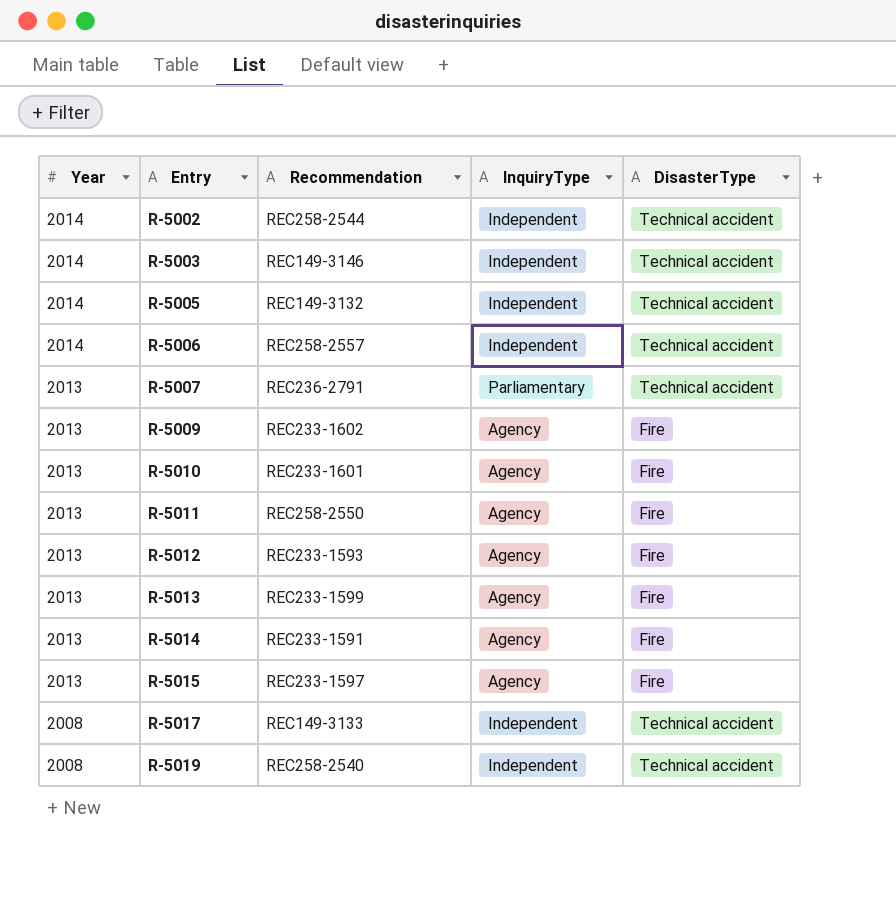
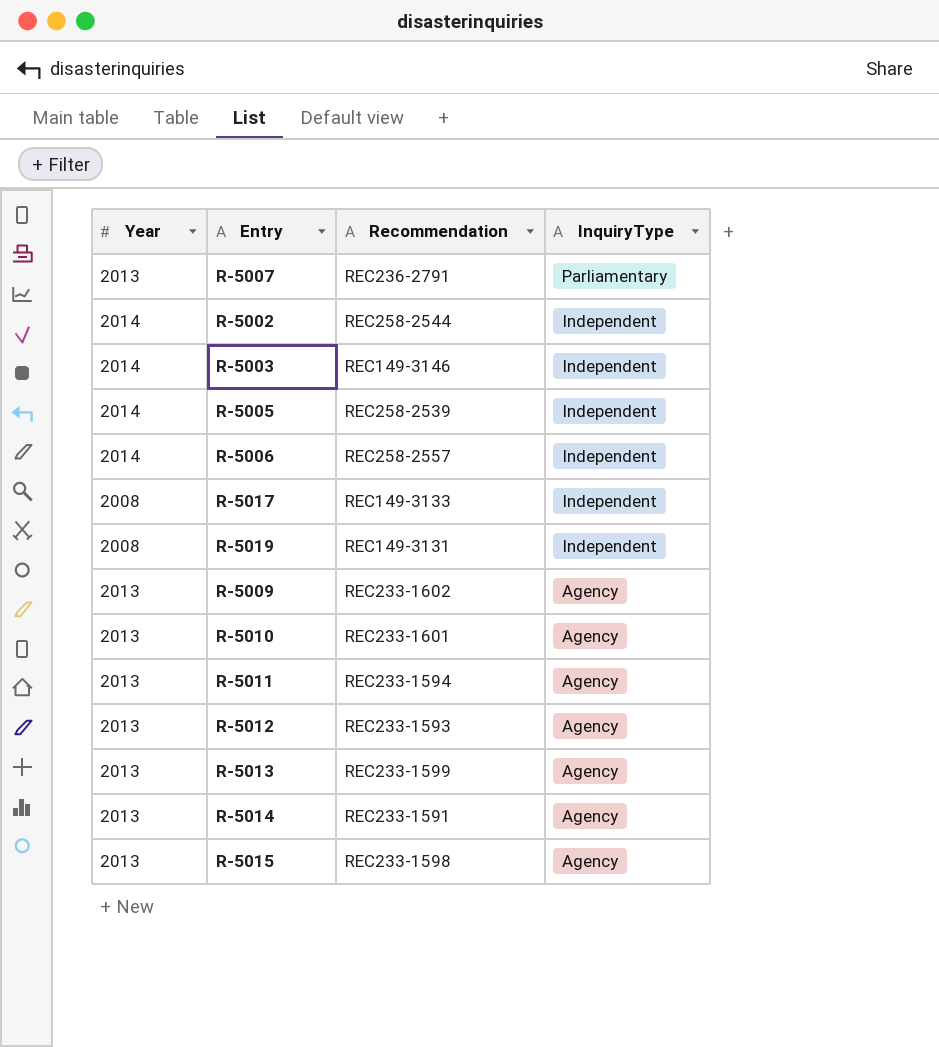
row order: Year descending -> InquiryType descending
column DisasterType | position: 5 -> none
R-5005 | Recommendation: REC149-3132 -> REC258-2539
R-5019 | Recommendation: REC258-2540 -> REC149-3131
R-5011 | Recommendation: REC258-2550 -> REC233-1594
R-5015 | Recommendation: REC233-1597 -> REC233-1598

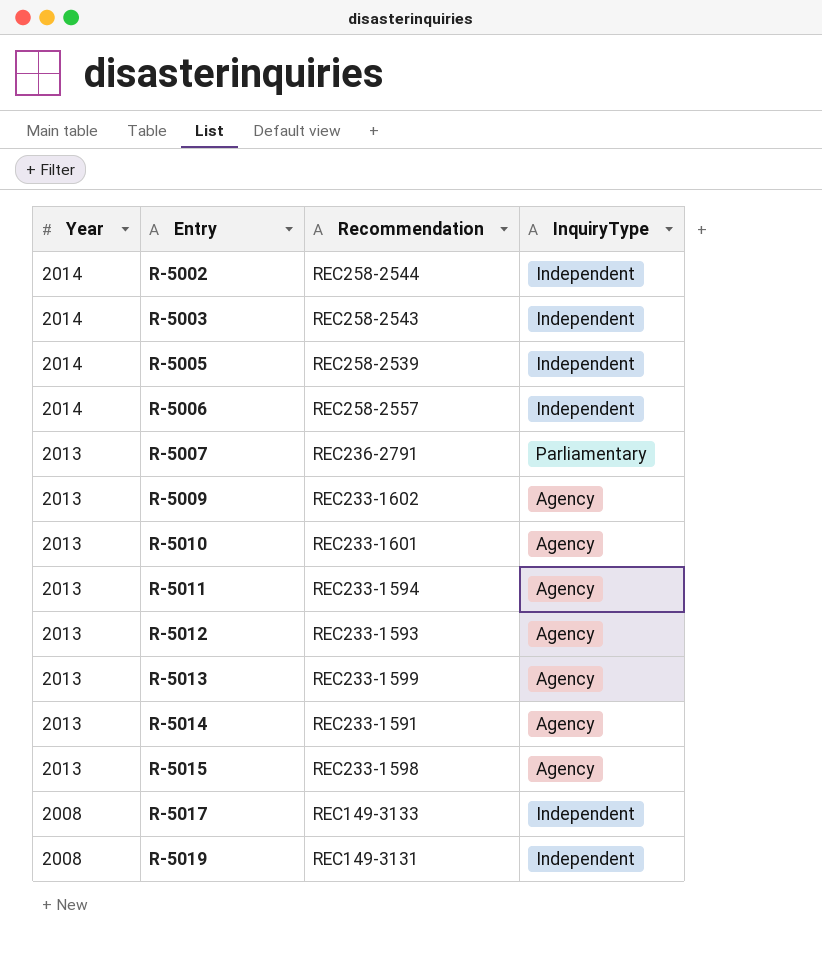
row order: InquiryType descending -> Year descending
R-5003 | Recommendation: REC149-3146 -> REC258-2543

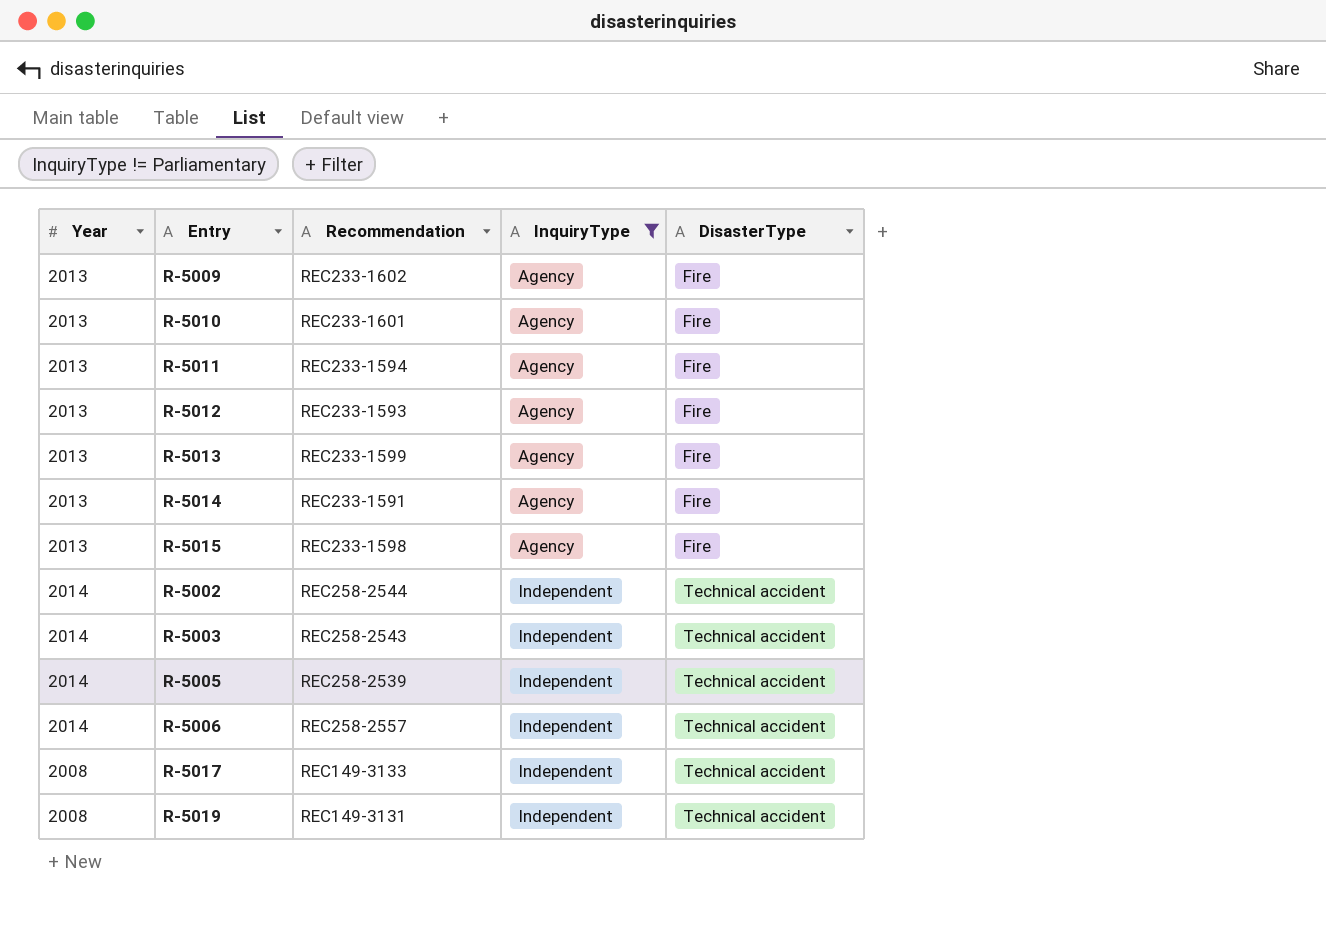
filter: none -> InquiryType != Parliamentary
row order: Year descending -> InquiryType ascending
column DisasterType | position: none -> 5

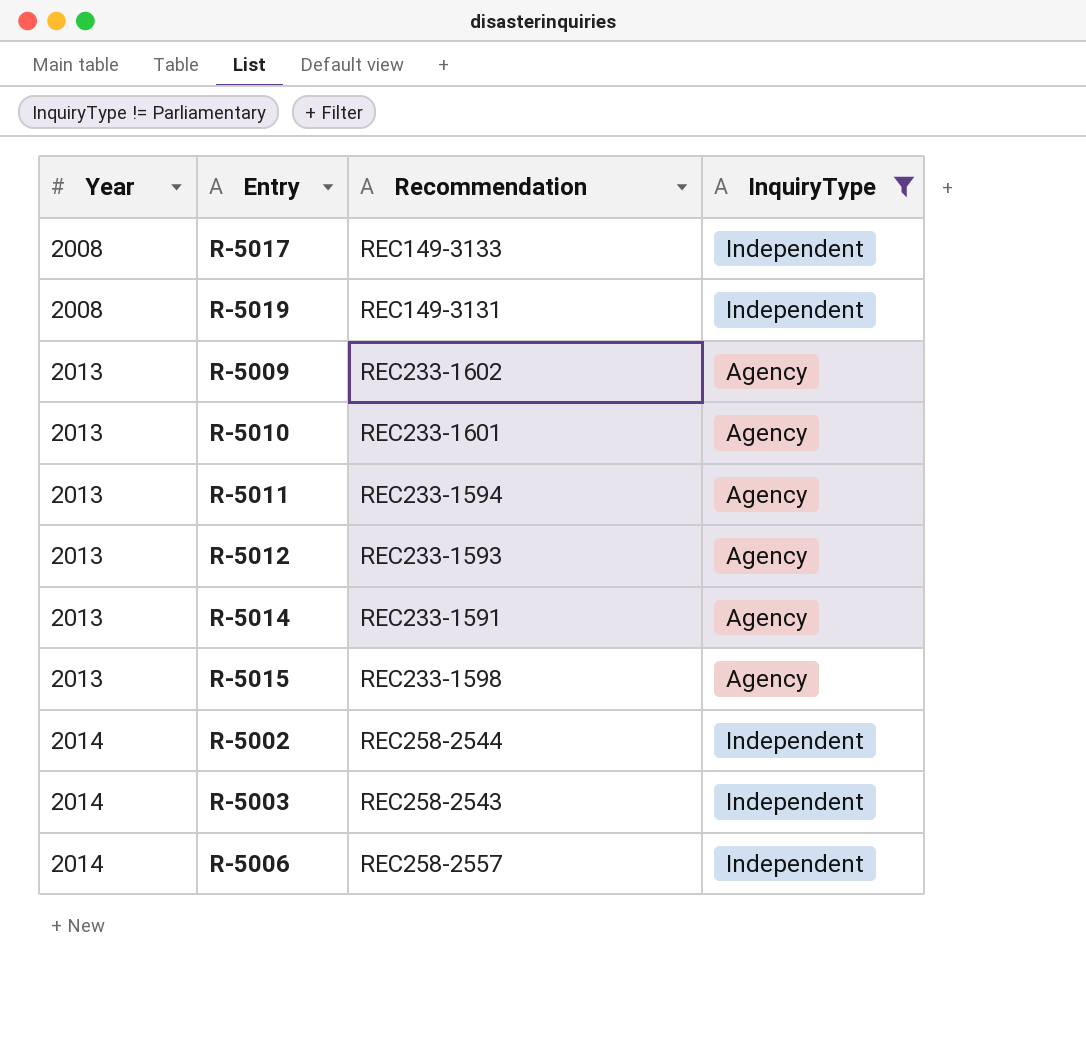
row order: InquiryType ascending -> Year ascending
column DisasterType | position: 5 -> none
row R-5013: 2013 | REC233-1599 | Agency | Fire -> none
row R-5005: 2014 | REC258-2539 | Independent | Technical accident -> none

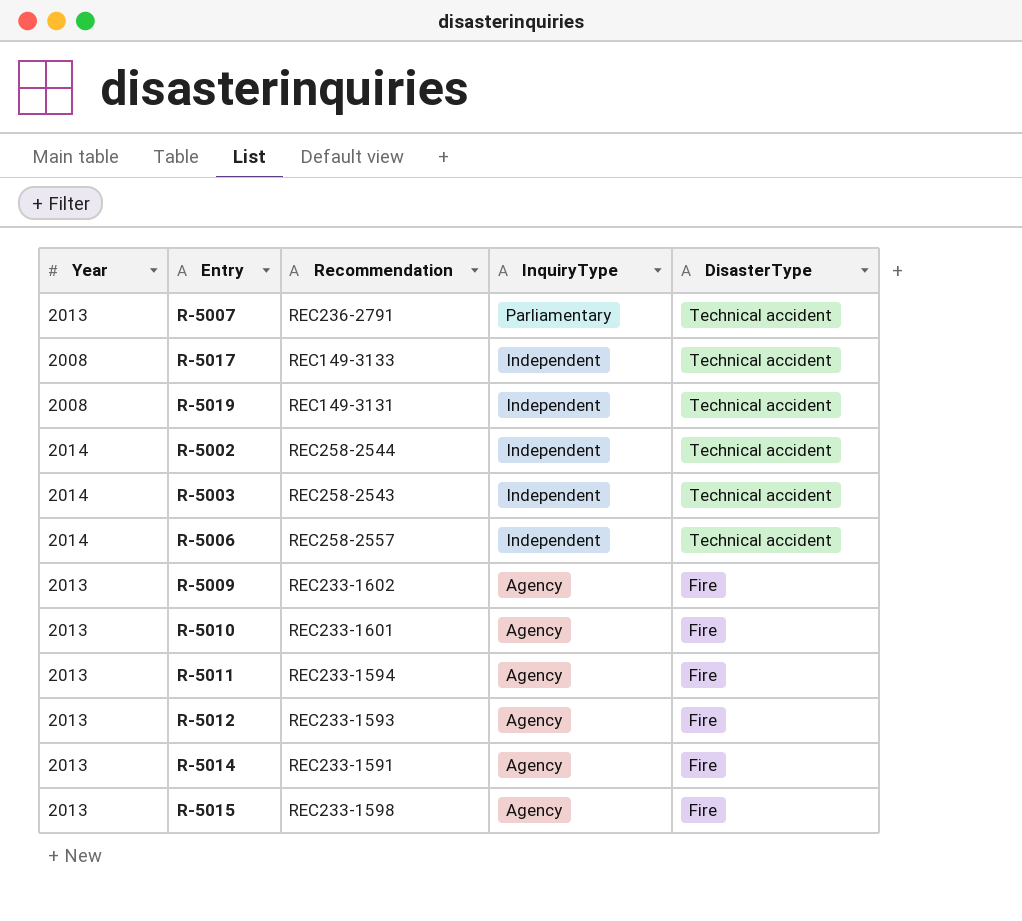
filter: InquiryType != Parliamentary -> none
row order: Year ascending -> InquiryType descending
column DisasterType | position: none -> 5

